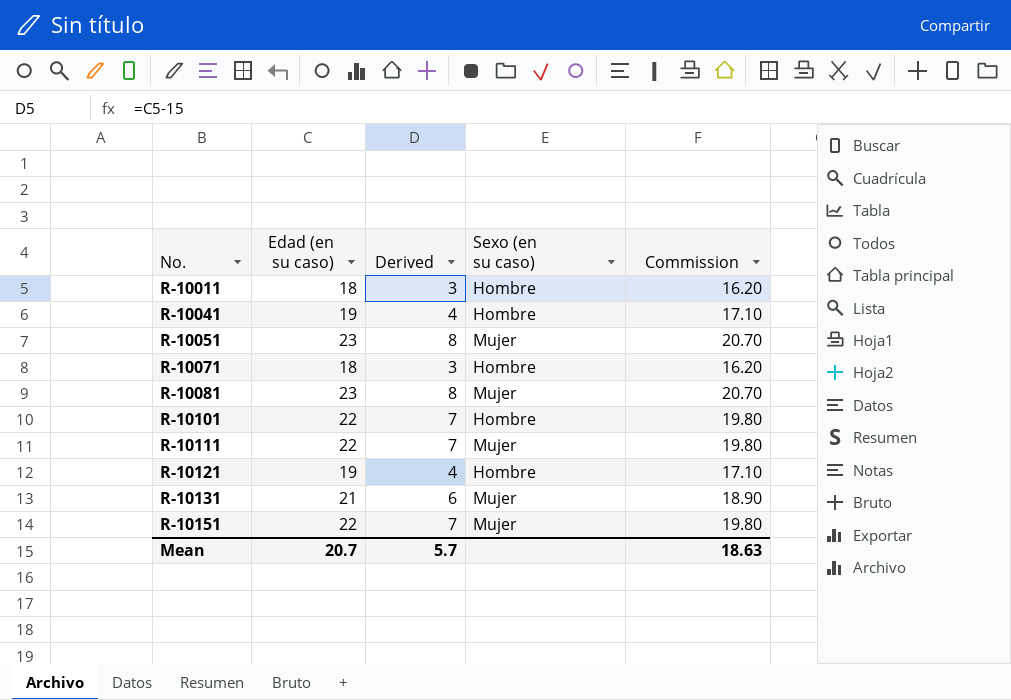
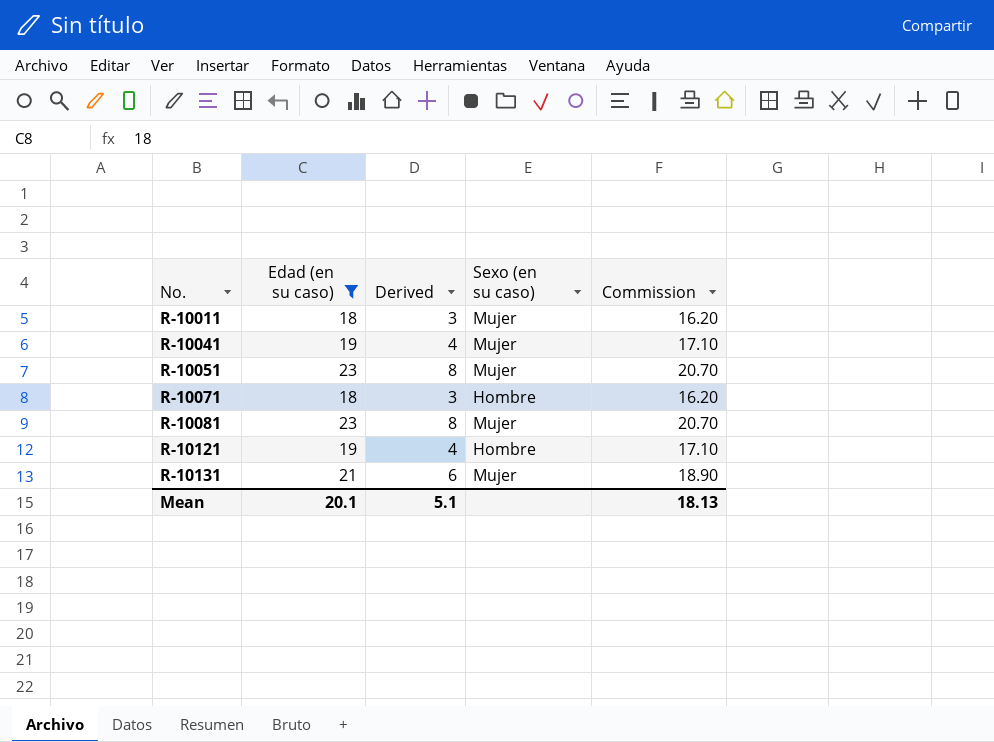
filter: none -> Edad (en su caso) != 22
R-10011 | Sexo (en su caso): Hombre -> Mujer
R-10041 | Sexo (en su caso): Hombre -> Mujer
Mean | Edad (en su caso): 20.7 -> 20.1
Mean | Derived: 5.7 -> 5.1
Mean | Commission: 18.63 -> 18.13

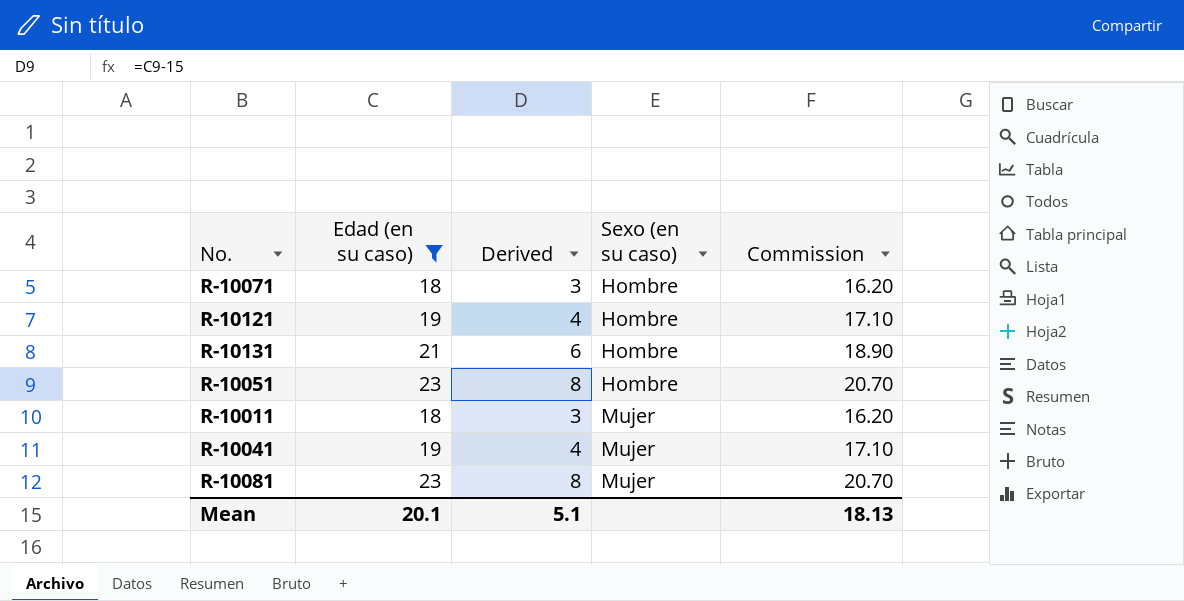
row order: No. ascending -> Sexo (en su caso) ascending
R-10131 | Sexo (en su caso): Mujer -> Hombre
R-10051 | Sexo (en su caso): Mujer -> Hombre

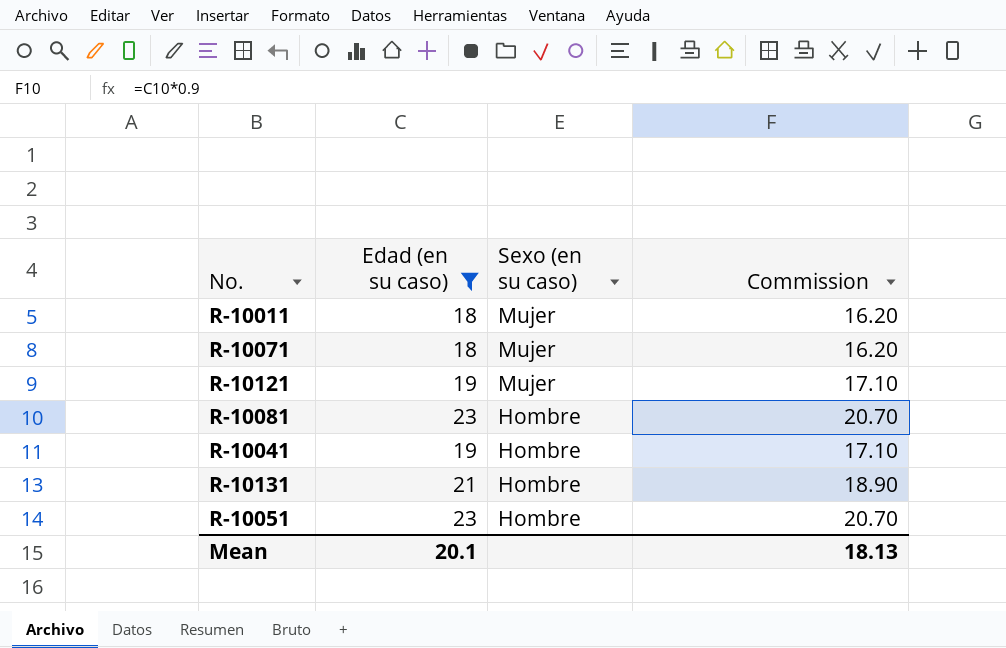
row order: Sexo (en su caso) ascending -> Sexo (en su caso) descending
column Derived | formula: [Edad (en su caso)] - 15 -> none
R-10071 | Sexo (en su caso): Hombre -> Mujer
R-10121 | Sexo (en su caso): Hombre -> Mujer
R-10081 | Sexo (en su caso): Mujer -> Hombre
R-10041 | Sexo (en su caso): Mujer -> Hombre

